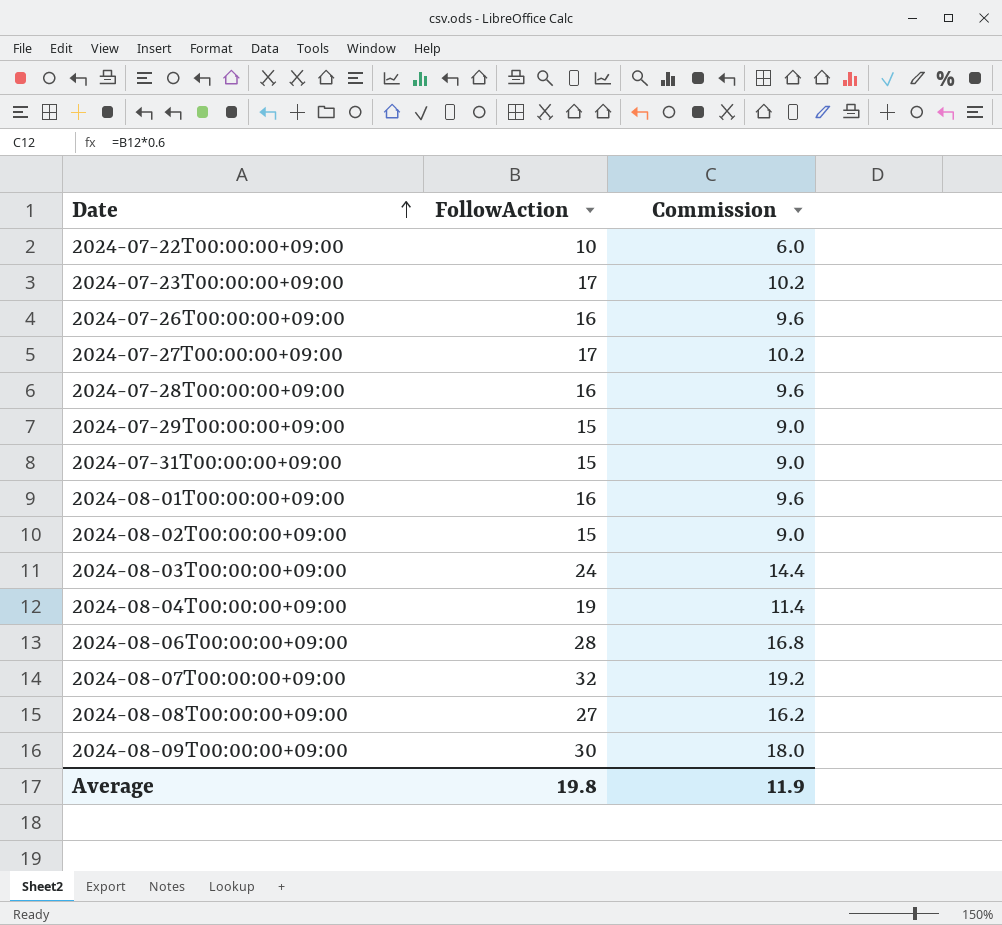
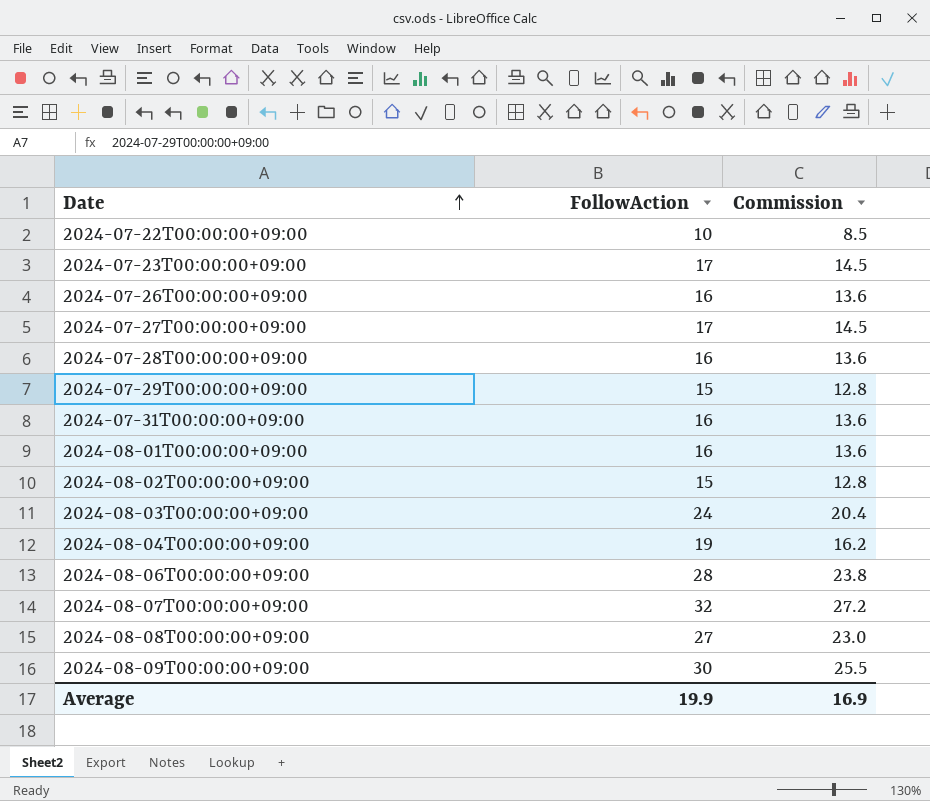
column Commission | formula: [FollowAction] * 0.6 -> [FollowAction] * 0.85
2024-07-31T00:00:00+09:00 | FollowAction: 15 -> 16
Average | FollowAction: 19.8 -> 19.9
Average | Commission: 11.9 -> 16.9

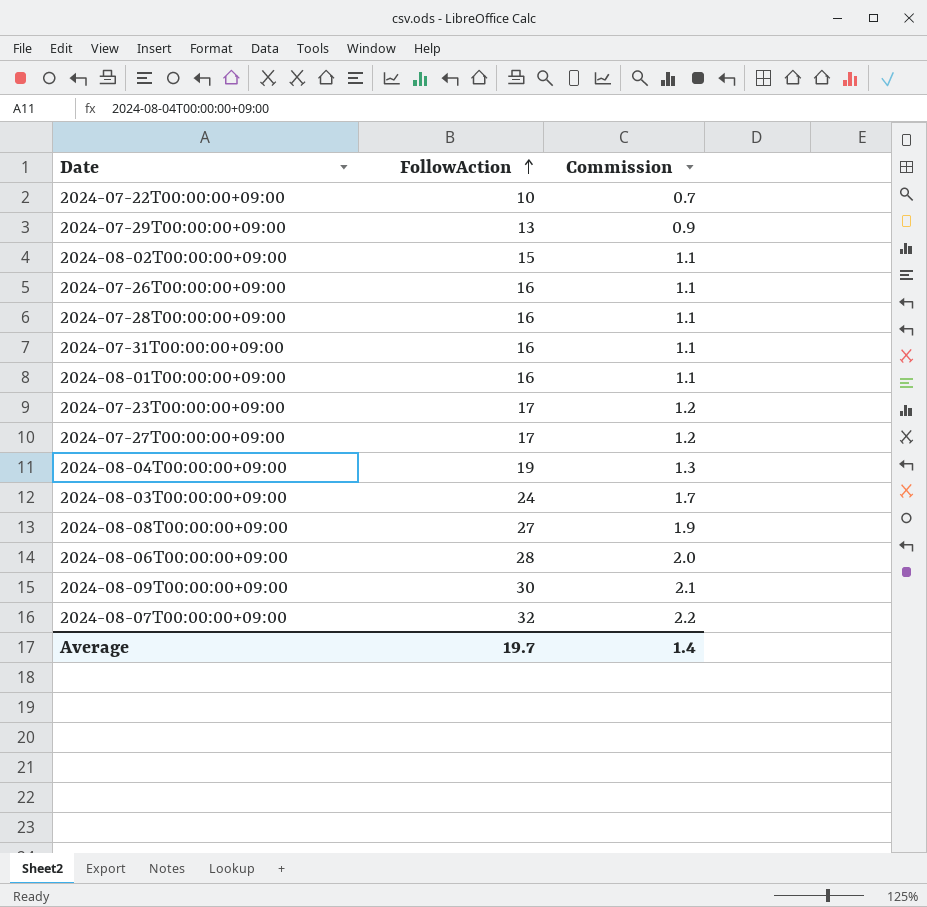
row order: Date ascending -> FollowAction ascending
column Commission | formula: [FollowAction] * 0.85 -> [FollowAction] * 0.07
2024-07-29T00:00:00+09:00 | FollowAction: 15 -> 13
Average | FollowAction: 19.9 -> 19.7
Average | Commission: 16.9 -> 1.4

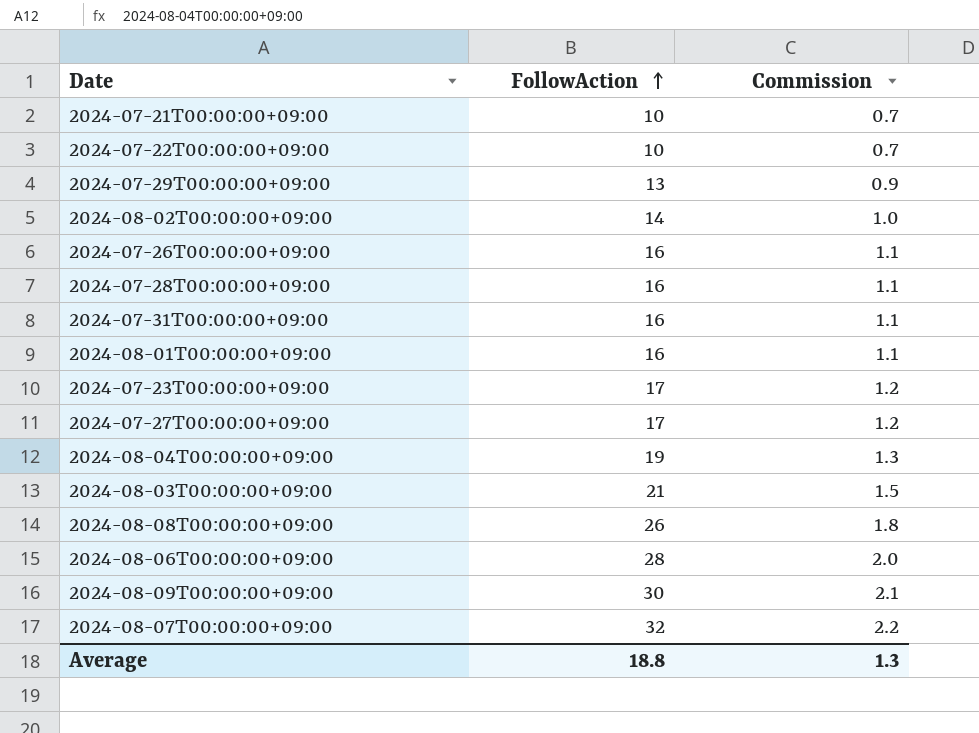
row 2024-07-21T00:00:00+09:00: none -> 10 | 0.7
2024-08-02T00:00:00+09:00 | FollowAction: 15 -> 14
2024-08-02T00:00:00+09:00 | Commission: 1.1 -> 1.0
2024-08-03T00:00:00+09:00 | FollowAction: 24 -> 21
2024-08-03T00:00:00+09:00 | Commission: 1.7 -> 1.5
2024-08-08T00:00:00+09:00 | FollowAction: 27 -> 26
2024-08-08T00:00:00+09:00 | Commission: 1.9 -> 1.8
Average | FollowAction: 19.7 -> 18.8
Average | Commission: 1.4 -> 1.3

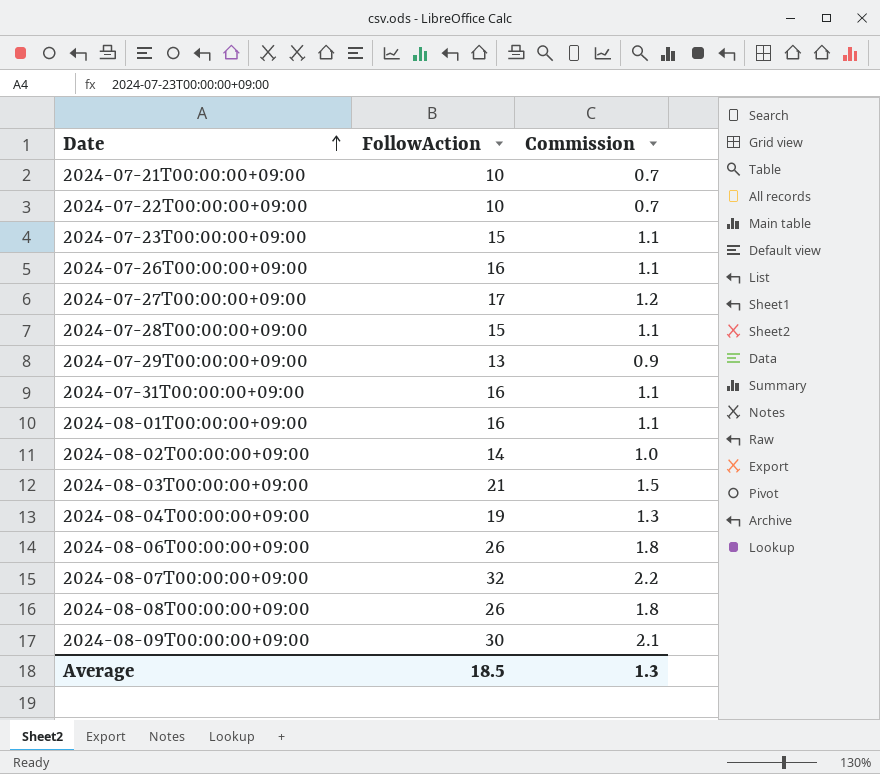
row order: FollowAction ascending -> Date ascending
2024-07-23T00:00:00+09:00 | FollowAction: 17 -> 15
2024-07-23T00:00:00+09:00 | Commission: 1.2 -> 1.1
2024-07-28T00:00:00+09:00 | FollowAction: 16 -> 15
2024-08-06T00:00:00+09:00 | FollowAction: 28 -> 26
2024-08-06T00:00:00+09:00 | Commission: 2.0 -> 1.8
Average | FollowAction: 18.8 -> 18.5

